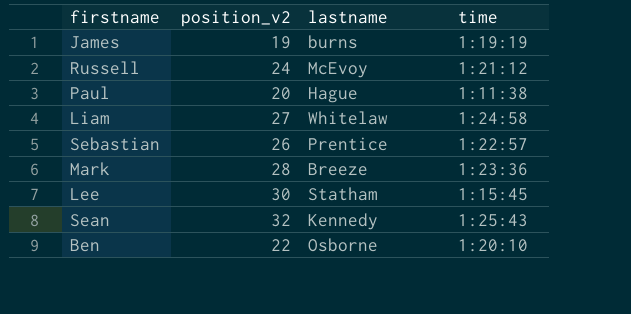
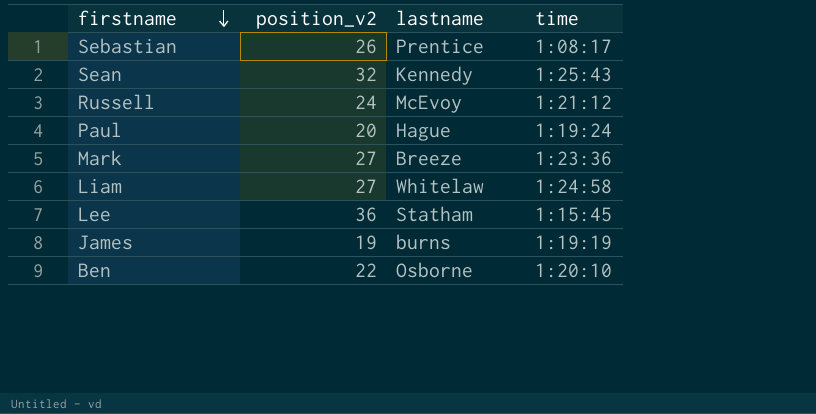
row order: none -> firstname descending
Sebastian | time: 1:22:57 -> 1:08:17
Paul | time: 1:11:38 -> 1:19:24
Mark | position_v2: 28 -> 27
Lee | position_v2: 30 -> 36

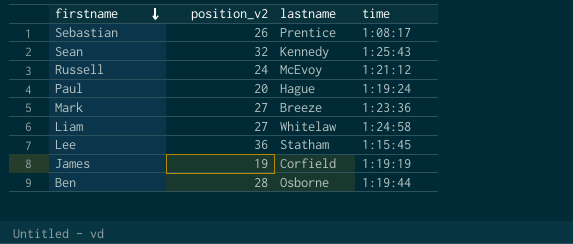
James | lastname: burns -> Corfield
Ben | position_v2: 22 -> 28
Ben | time: 1:20:10 -> 1:19:44

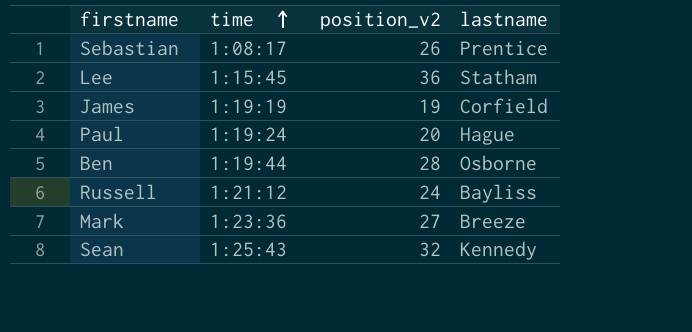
row order: firstname descending -> time ascending
column time | position: 4 -> 2
row Liam: 27 | Whitelaw | 1:24:58 -> none
Russell | lastname: McEvoy -> Bayliss

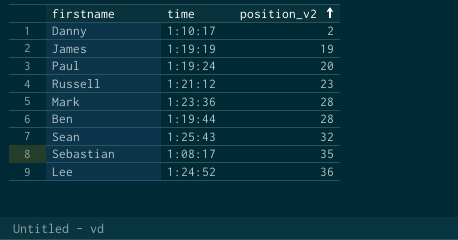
row order: time ascending -> position_v2 ascending
column lastname | position: 4 -> none
row Danny: none -> 1:10:17 | 2
Russell | position_v2: 24 -> 23
Mark | position_v2: 27 -> 28
Sebastian | position_v2: 26 -> 35
Lee | time: 1:15:45 -> 1:24:52

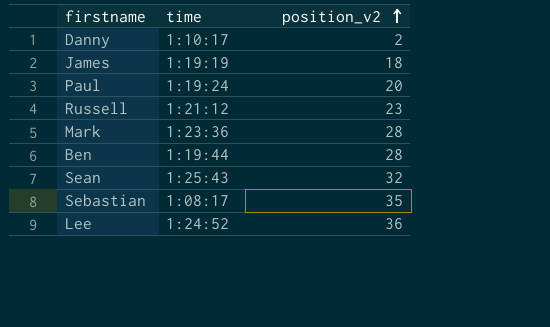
James | position_v2: 19 -> 18

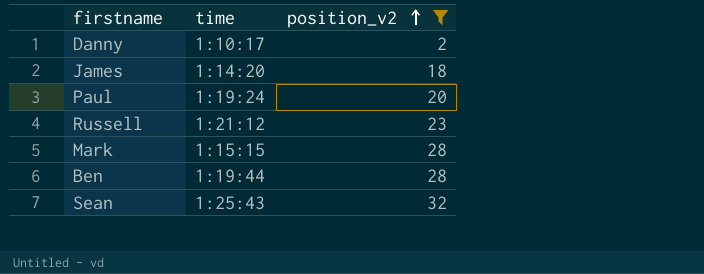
filter: none -> position_v2 <= 32
James | time: 1:19:19 -> 1:14:20
Mark | time: 1:23:36 -> 1:15:15

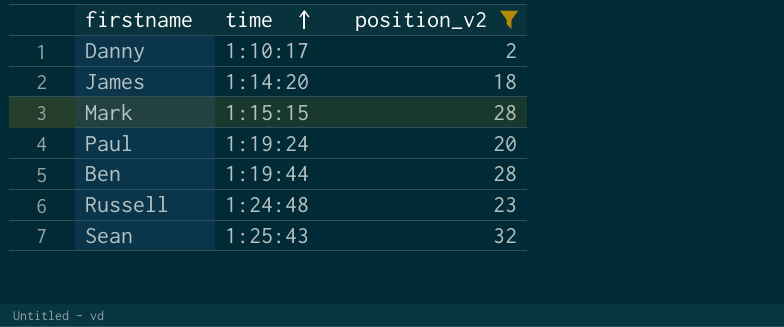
row order: position_v2 ascending -> time ascending
Russell | time: 1:21:12 -> 1:24:48

